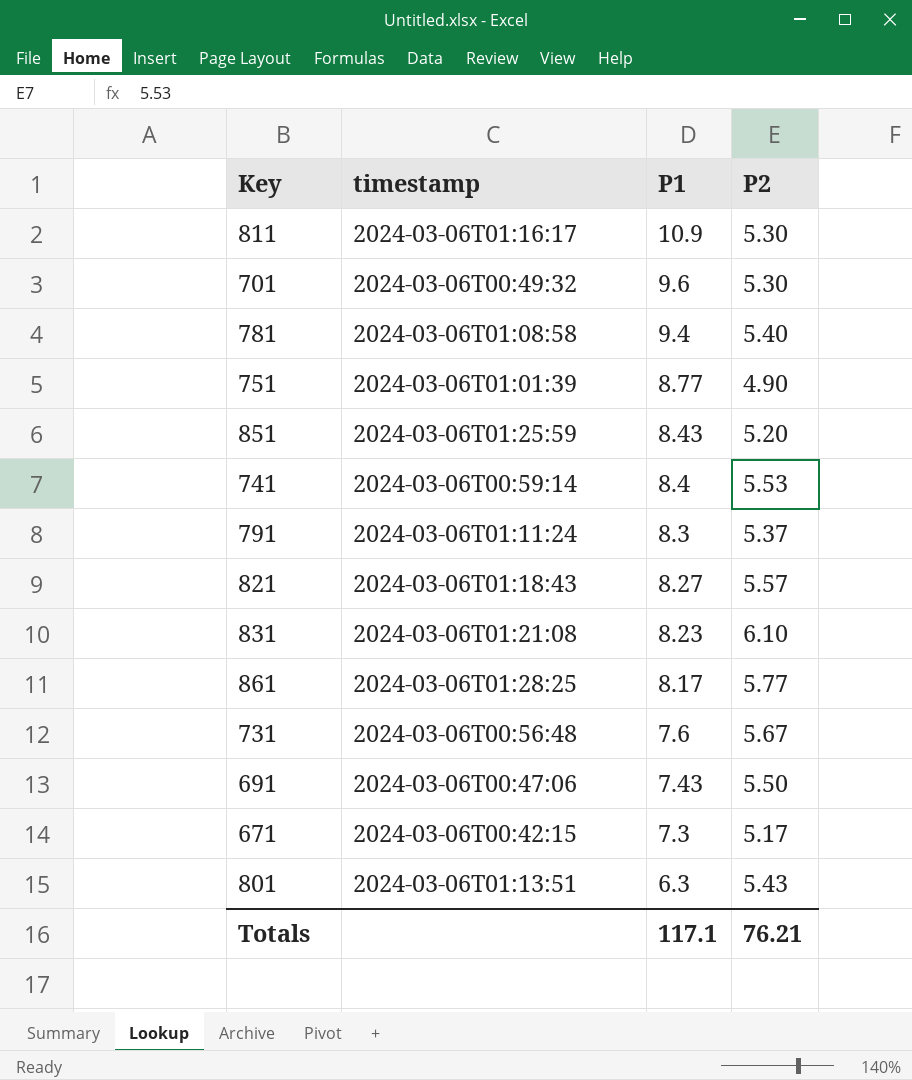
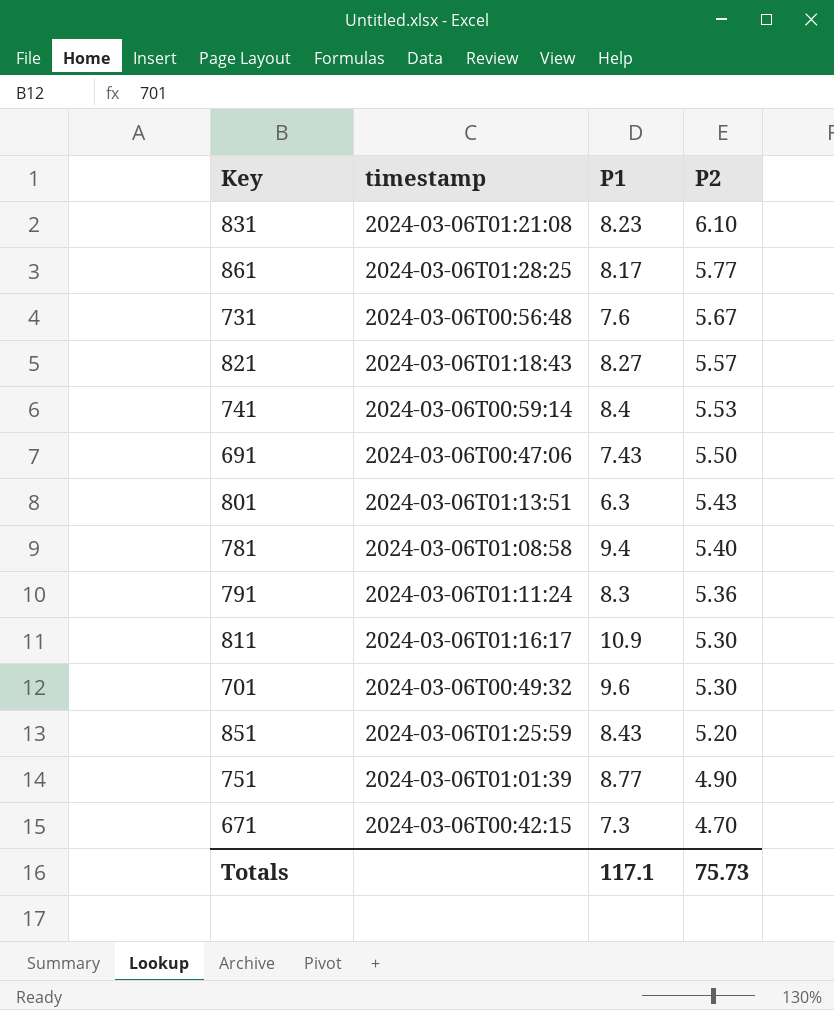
row order: P1 descending -> P2 descending
791 | P2: 5.37 -> 5.36
671 | P2: 5.17 -> 4.70
Totals | P2: 76.21 -> 75.73

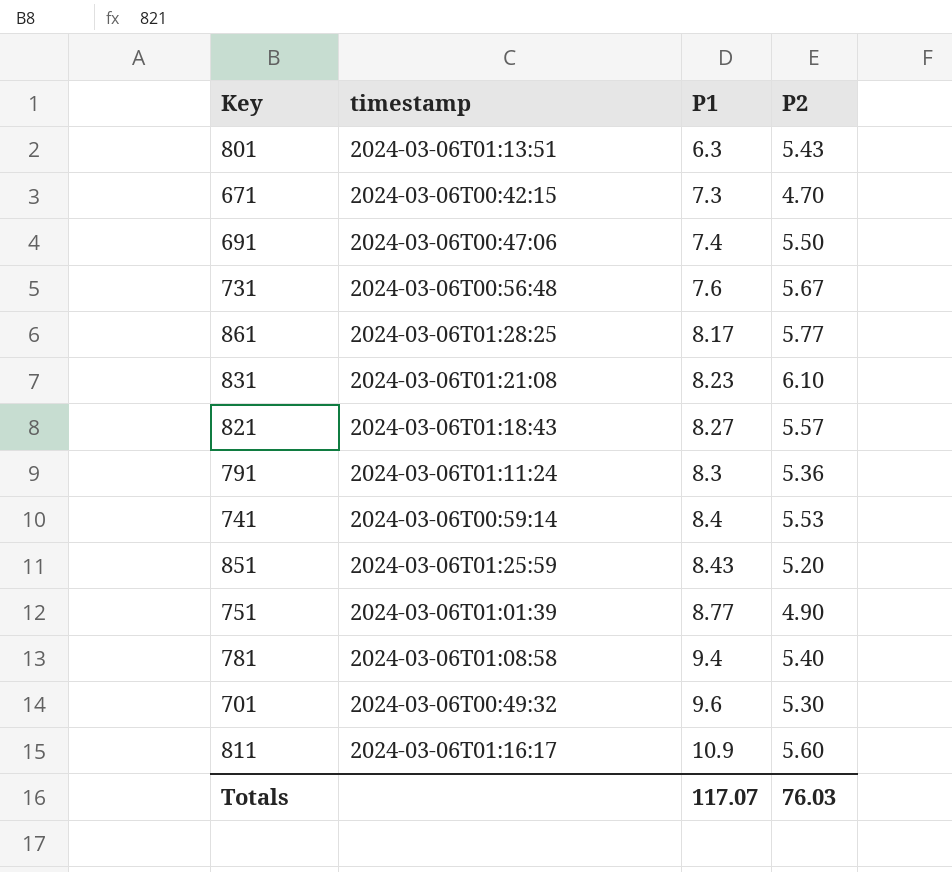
row order: P2 descending -> P1 ascending
691 | P1: 7.43 -> 7.4
811 | P2: 5.30 -> 5.60
Totals | P1: 117.1 -> 117.07
Totals | P2: 75.73 -> 76.03

